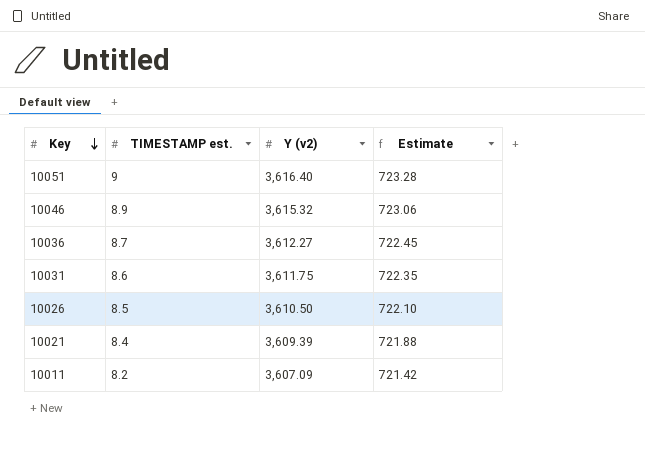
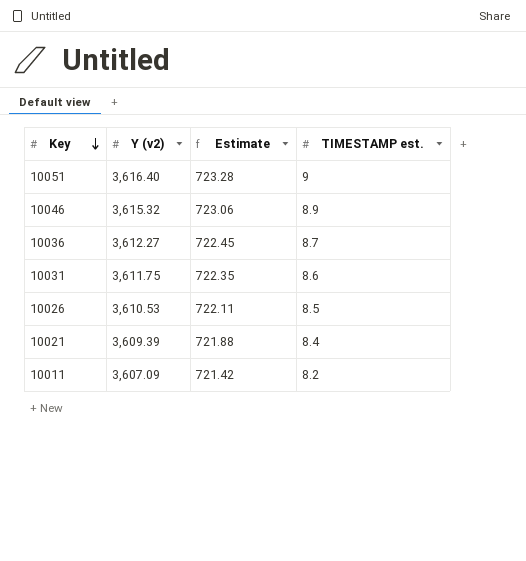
column TIMESTAMP est. | position: 2 -> 4
10026 | Y (v2): 3,610.50 -> 3,610.53
10026 | Estimate: 722.10 -> 722.11

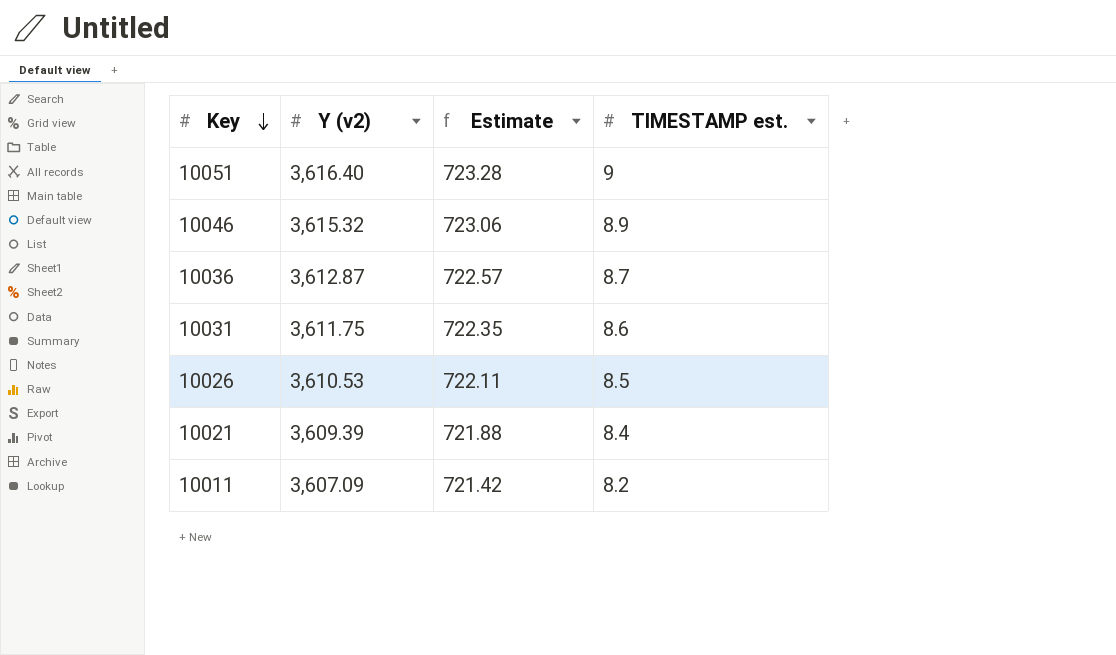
10036 | Y (v2): 3,612.27 -> 3,612.87
10036 | Estimate: 722.45 -> 722.57

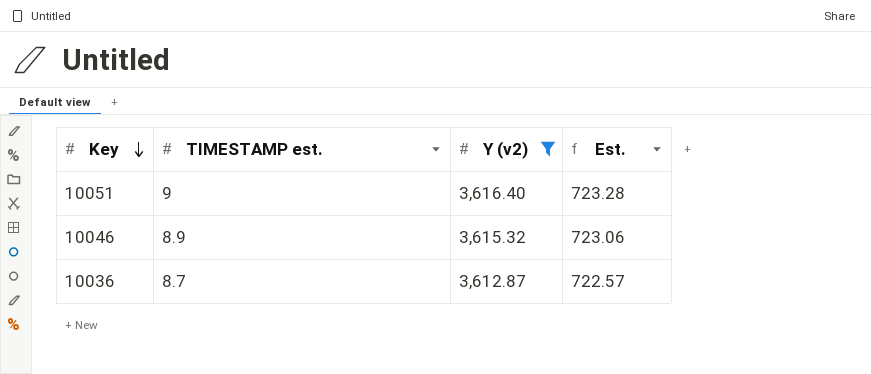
filter: none -> Y (v2) >= 3,612.87
column TIMESTAMP est. | position: 4 -> 2
column name: Estimate -> Est.

